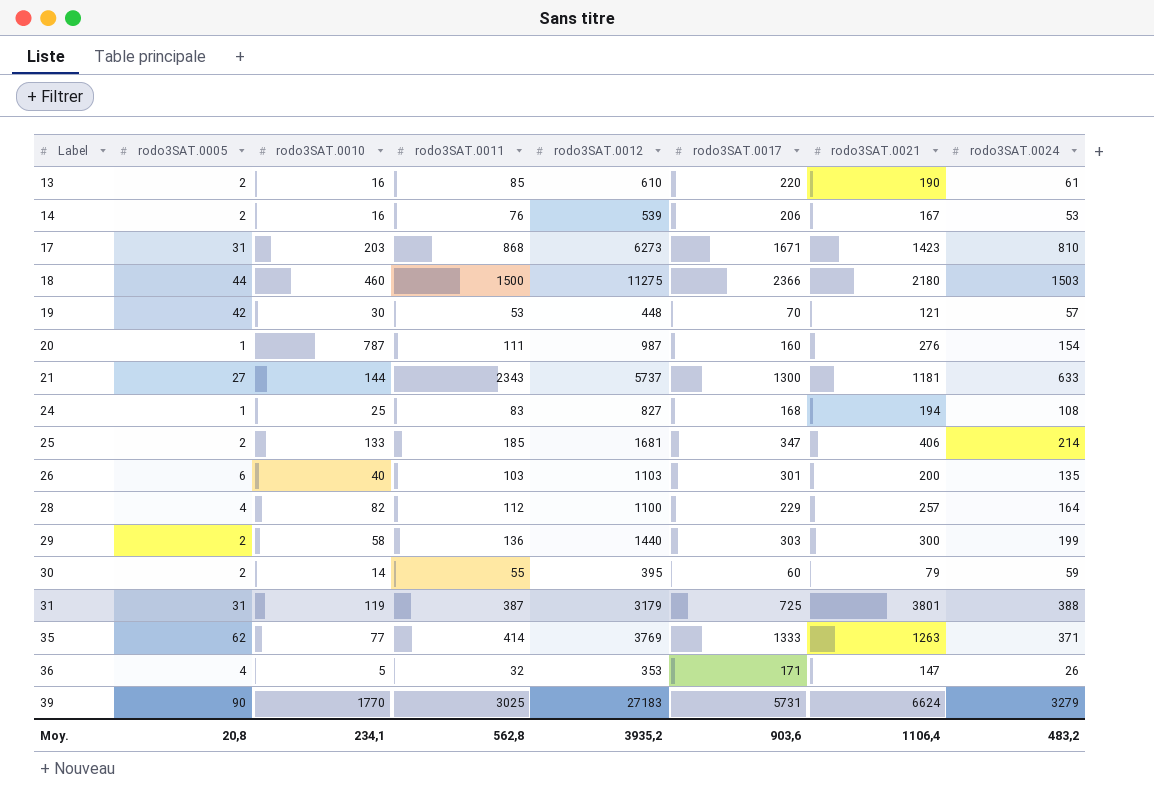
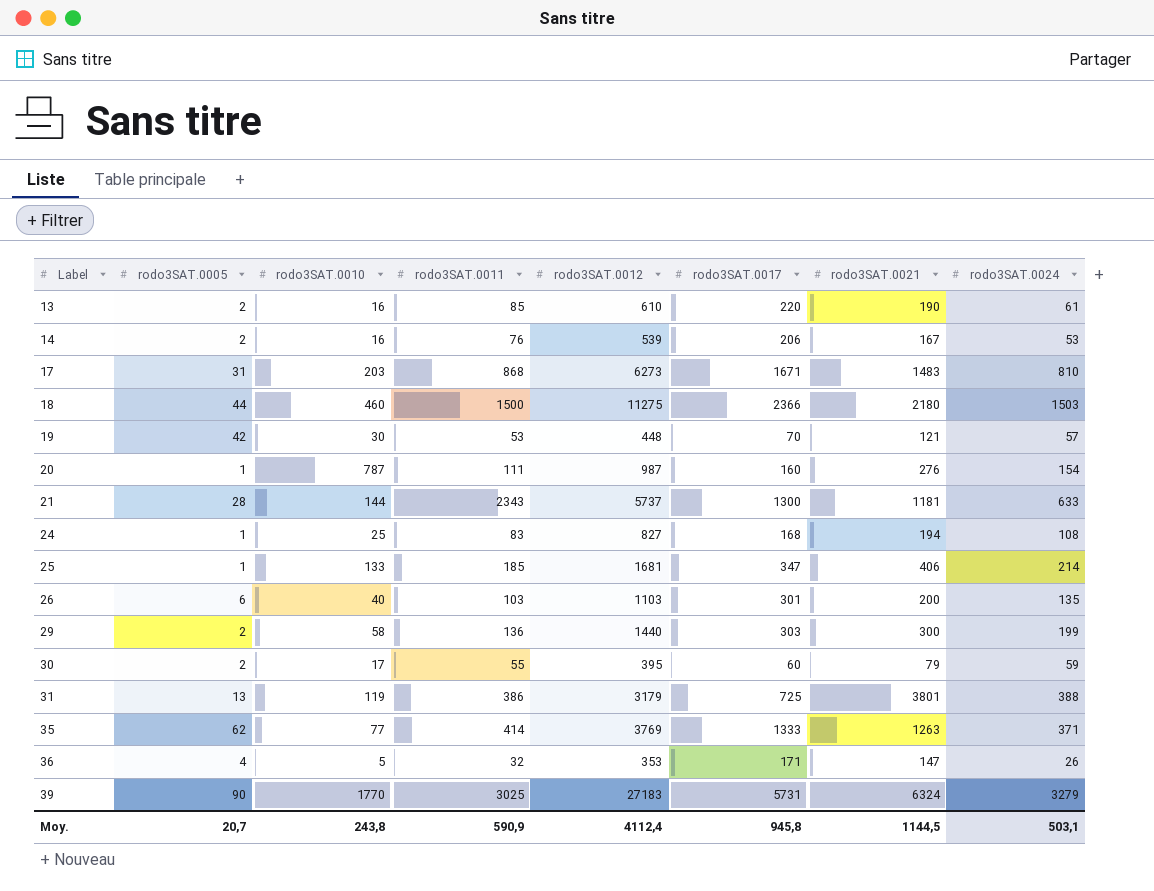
row 28: 4 | 82 | 112 | 1100 | 229 | 257 | 164 -> none
17 | rodo3SAT.0021: 1423 -> 1483
21 | rodo3SAT.0005: 27 -> 28
25 | rodo3SAT.0005: 2 -> 1
30 | rodo3SAT.0010: 14 -> 17
31 | rodo3SAT.0005: 31 -> 13
31 | rodo3SAT.0011: 387 -> 386
39 | rodo3SAT.0021: 6624 -> 6324
Moy. | rodo3SAT.0005: 20,8 -> 20,7
Moy. | rodo3SAT.0010: 234,1 -> 243,8
Moy. | rodo3SAT.0011: 562,8 -> 590,9
Moy. | rodo3SAT.0012: 3935,2 -> 4112,4
Moy. | rodo3SAT.0017: 903,6 -> 945,8
Moy. | rodo3SAT.0021: 1106,4 -> 1144,5
Moy. | rodo3SAT.0024: 483,2 -> 503,1

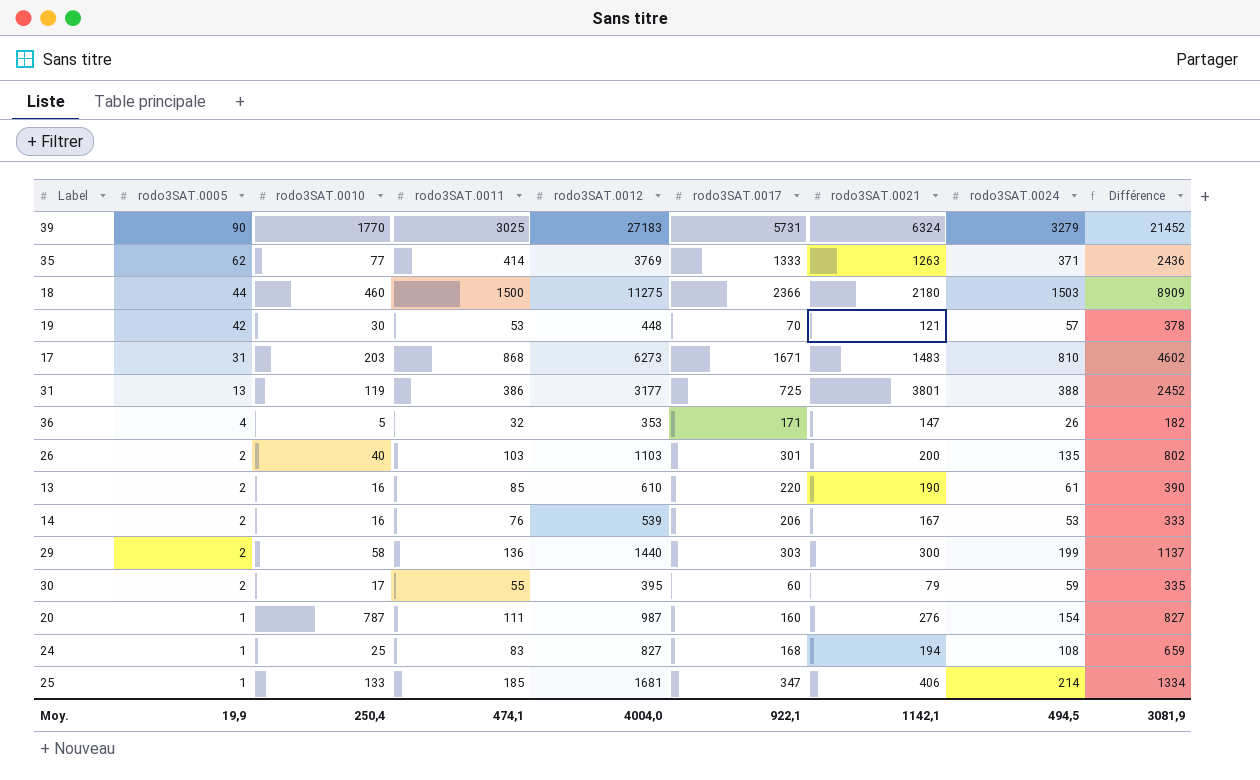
row order: Label ascending -> rodo3SAT.0005 descending
column Différence | formula: none -> [rodo3SAT.0012] - [rodo3SAT.0017]
row 21: 28 | 144 | 2343 | 5737 | 1300 | 1181 | 633 -> none
31 | rodo3SAT.0012: 3179 -> 3177
26 | rodo3SAT.0005: 6 -> 2
Moy. | rodo3SAT.0005: 20,7 -> 19,9
Moy. | rodo3SAT.0010: 243,8 -> 250,4
Moy. | rodo3SAT.0011: 590,9 -> 474,1
Moy. | rodo3SAT.0012: 4112,4 -> 4004,0
Moy. | rodo3SAT.0017: 945,8 -> 922,1
Moy. | rodo3SAT.0021: 1144,5 -> 1142,1
Moy. | rodo3SAT.0024: 503,1 -> 494,5

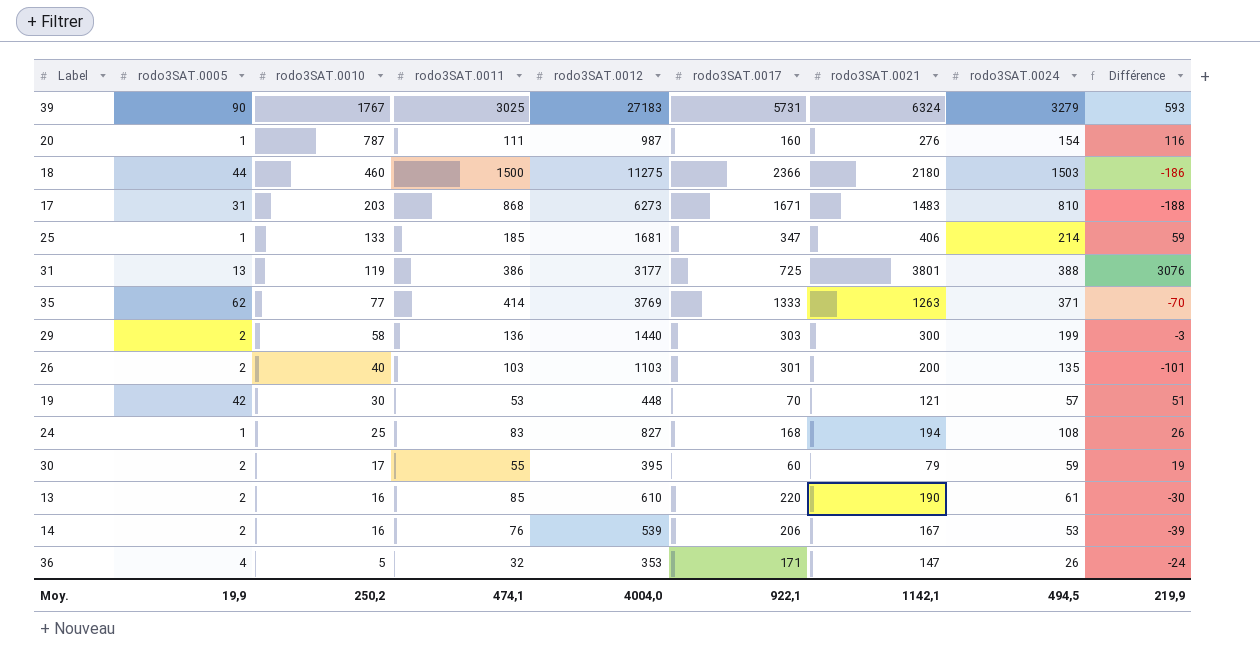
row order: rodo3SAT.0005 descending -> rodo3SAT.0010 descending
column Différence | formula: [rodo3SAT.0012] - [rodo3SAT.0017] -> [rodo3SAT.0021] - [rodo3SAT.0017]
39 | rodo3SAT.0010: 1770 -> 1767
Moy. | rodo3SAT.0010: 250,4 -> 250,2
Moy. | Différence: 3081,9 -> 219,9

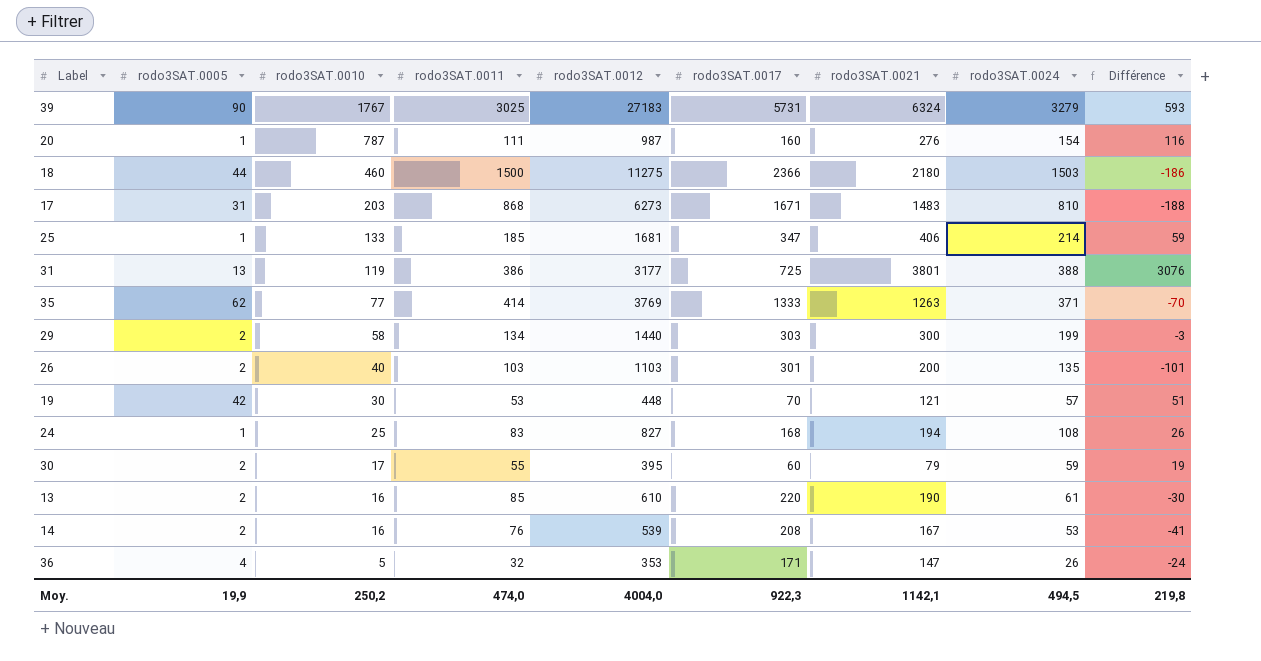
29 | rodo3SAT.0011: 136 -> 134
14 | rodo3SAT.0017: 206 -> 208
14 | Différence: -39 -> -41
Moy. | rodo3SAT.0011: 474,1 -> 474,0
Moy. | rodo3SAT.0017: 922,1 -> 922,3
Moy. | Différence: 219,9 -> 219,8

